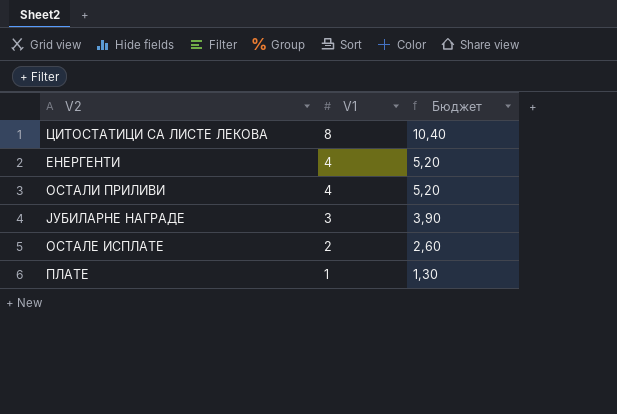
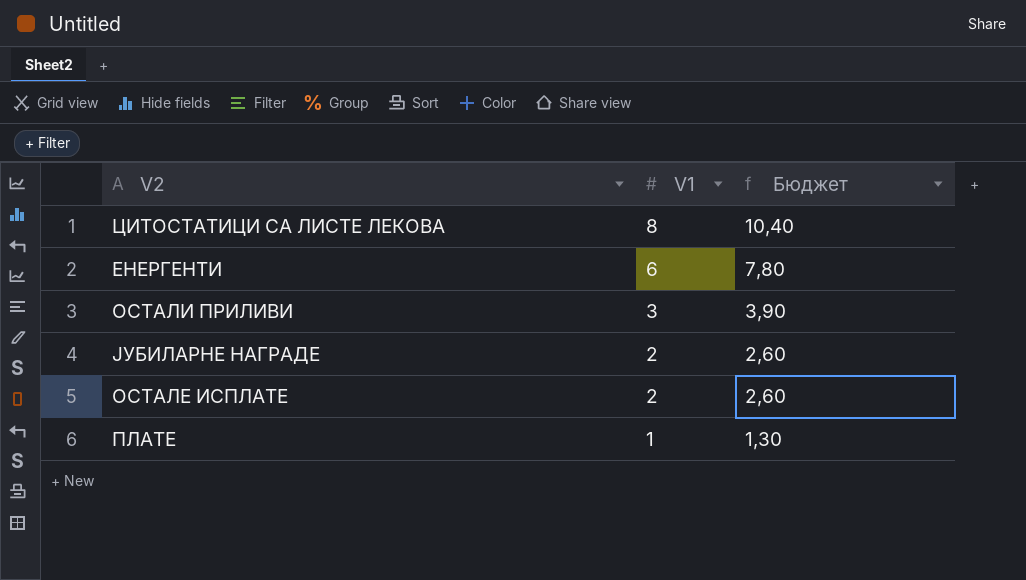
ЕНЕРГЕНТИ | V1: 4 -> 6
ЕНЕРГЕНТИ | Бюджет: 5,20 -> 7,80
ОСТАЛИ ПРИЛИВИ | V1: 4 -> 3
ОСТАЛИ ПРИЛИВИ | Бюджет: 5,20 -> 3,90
ЈУБИЛАРНЕ НАГРАДЕ | V1: 3 -> 2
ЈУБИЛАРНЕ НАГРАДЕ | Бюджет: 3,90 -> 2,60

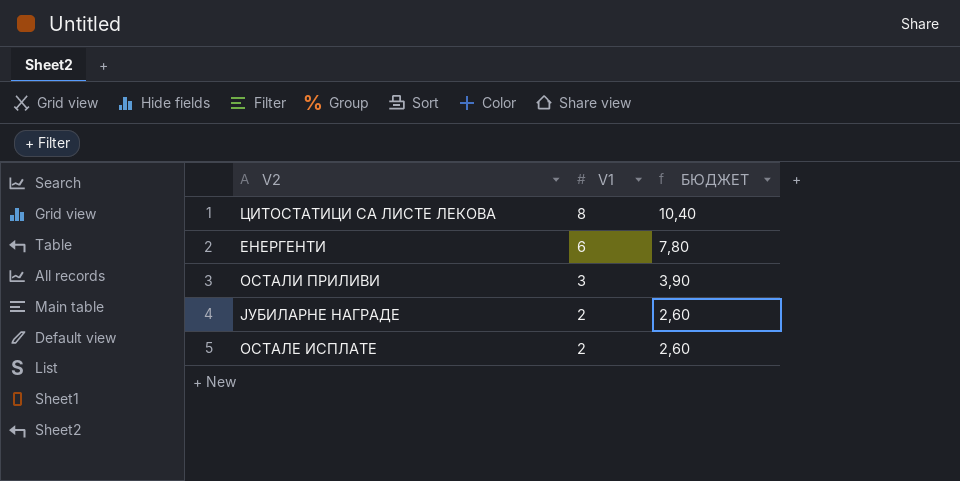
column name: Бюджет -> БЮДЖЕТ
row ПЛАТЕ: 1 | 1,30 -> none

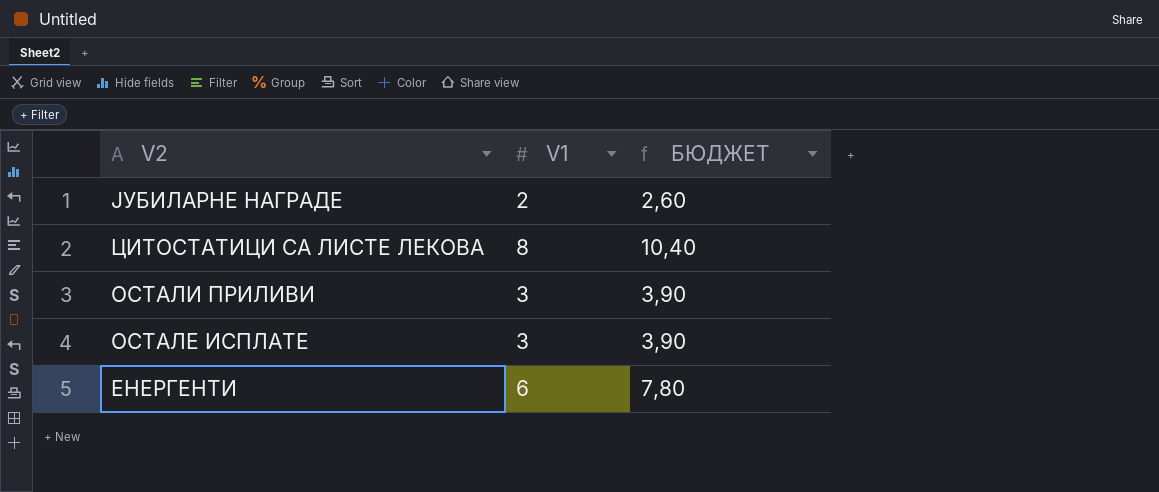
row order: V1 descending -> V2 descending
ОСТАЛЕ ИСПЛАТЕ | V1: 2 -> 3
ОСТАЛЕ ИСПЛАТЕ | БЮДЖЕТ: 2,60 -> 3,90

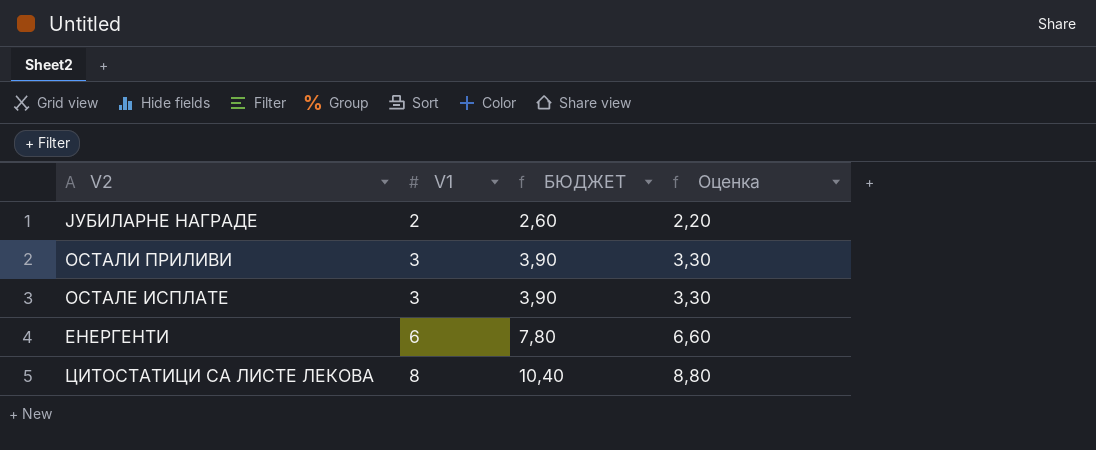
row order: V2 descending -> V1 ascending
column Оценка | formula: none -> [V1] * 1,1

